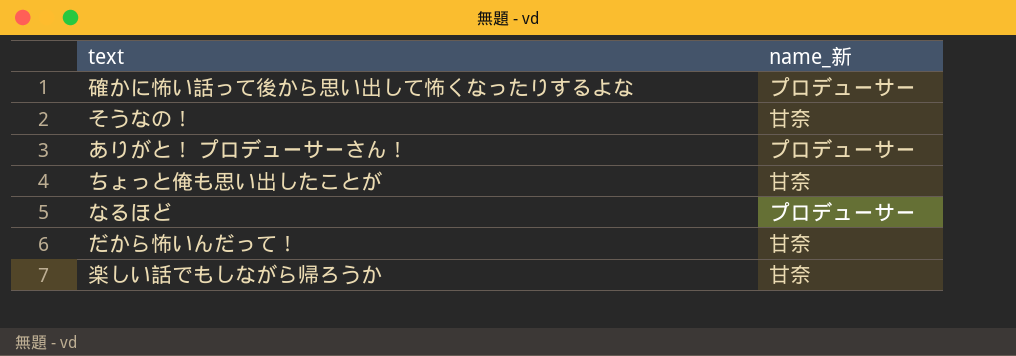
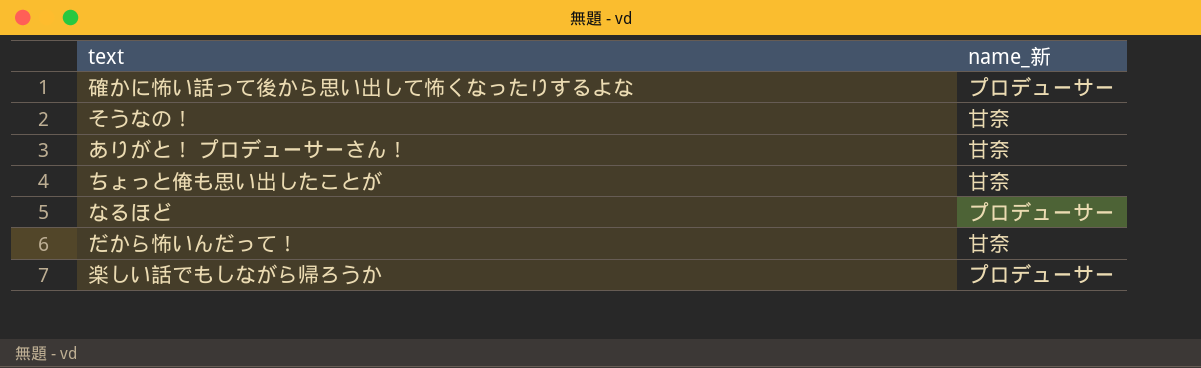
ありがと！ プロデューサーさん！ | name_新: プロデューサー -> 甘奈
楽しい話でもしながら帰ろうか | name_新: 甘奈 -> プロデューサー

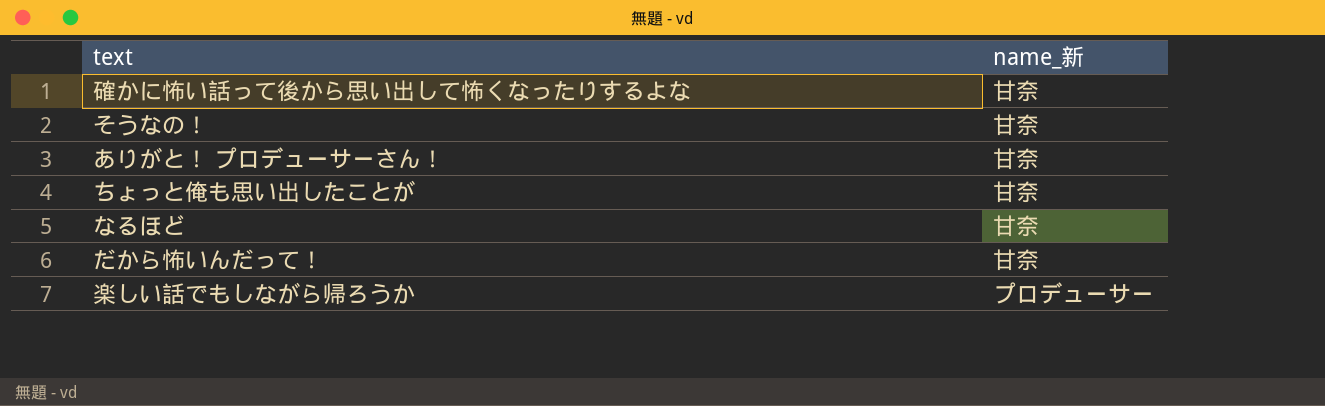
確かに怖い話って後から思い出して怖くなったりするよな | name_新: プロデューサー -> 甘奈
なるほど | name_新: プロデューサー -> 甘奈

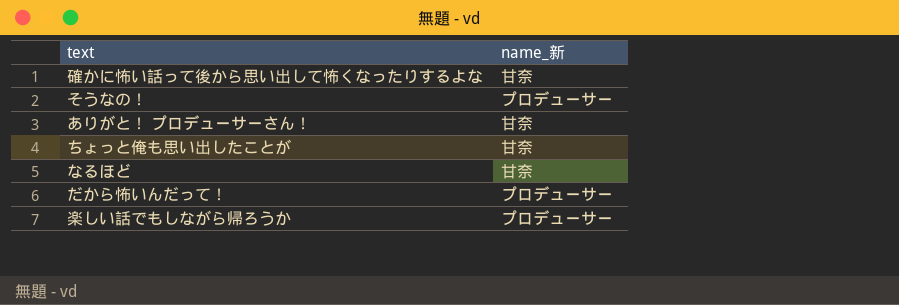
そうなの！ | name_新: 甘奈 -> プロデューサー
だから怖いんだって！ | name_新: 甘奈 -> プロデューサー

